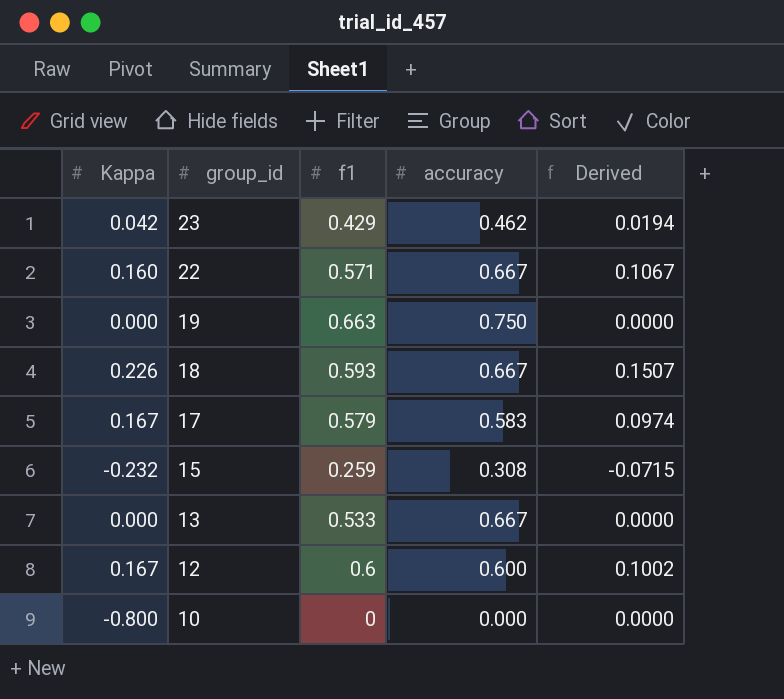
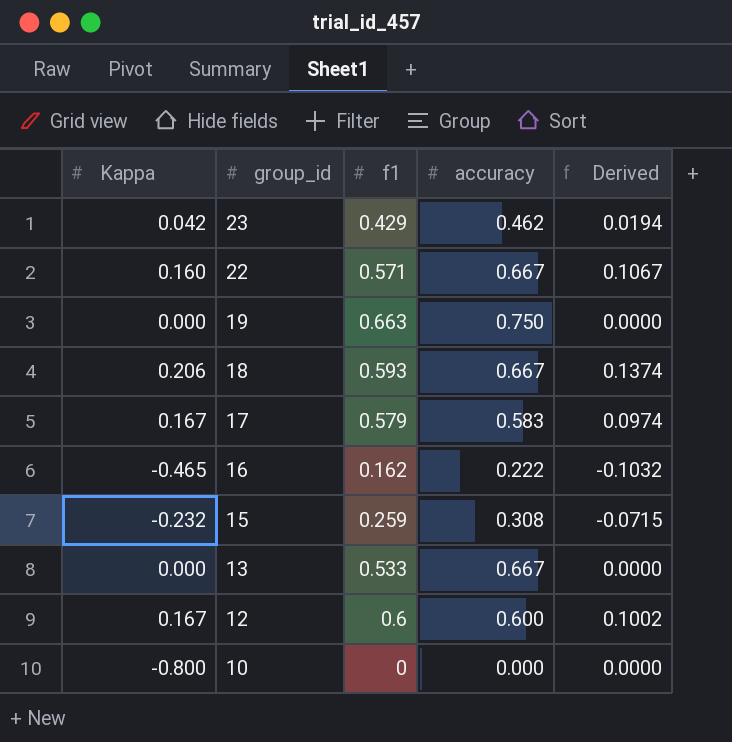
18 | Kappa: 0.226 -> 0.206
18 | Derived: 0.1507 -> 0.1374
row 16: none -> -0.465 | 0.162 | 0.222 | -0.1032

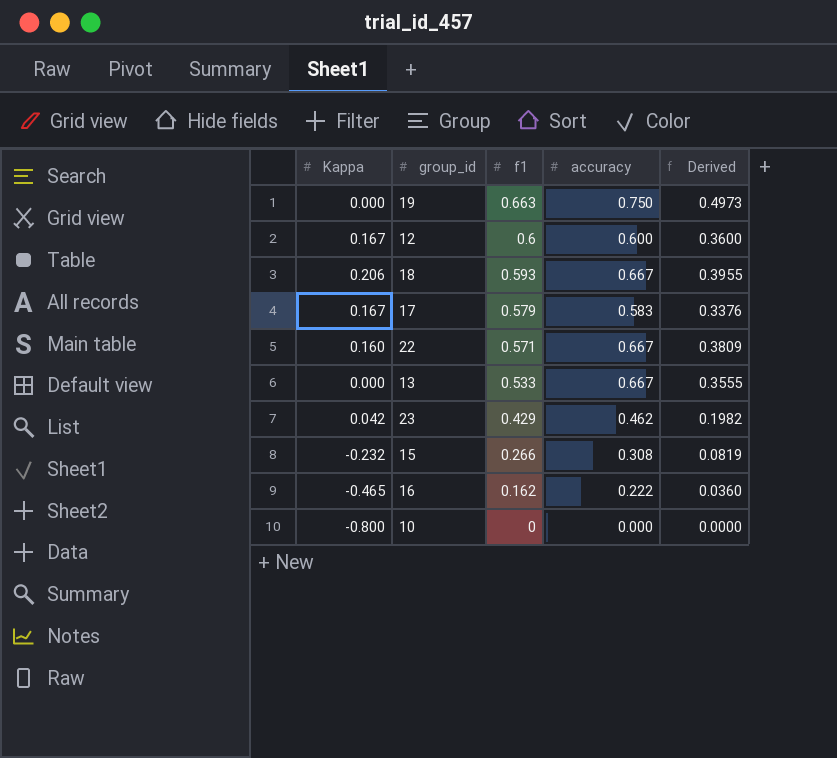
row order: group_id descending -> f1 descending
column Derived | formula: [Kappa] * [accuracy] -> [f1] * [accuracy]
15 | f1: 0.259 -> 0.266

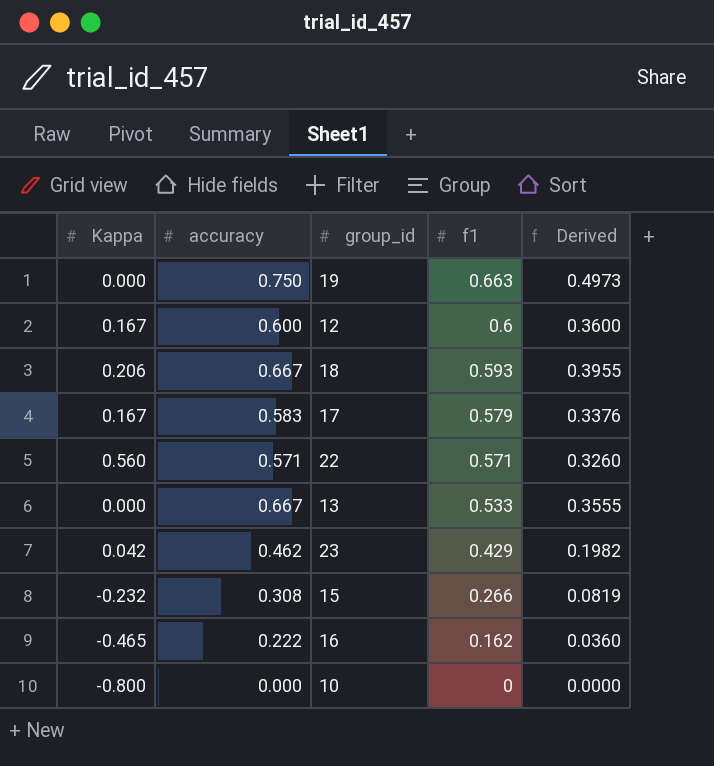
column accuracy | position: 4 -> 2
22 | Kappa: 0.160 -> 0.560
22 | accuracy: 0.667 -> 0.571
22 | Derived: 0.3809 -> 0.3260

